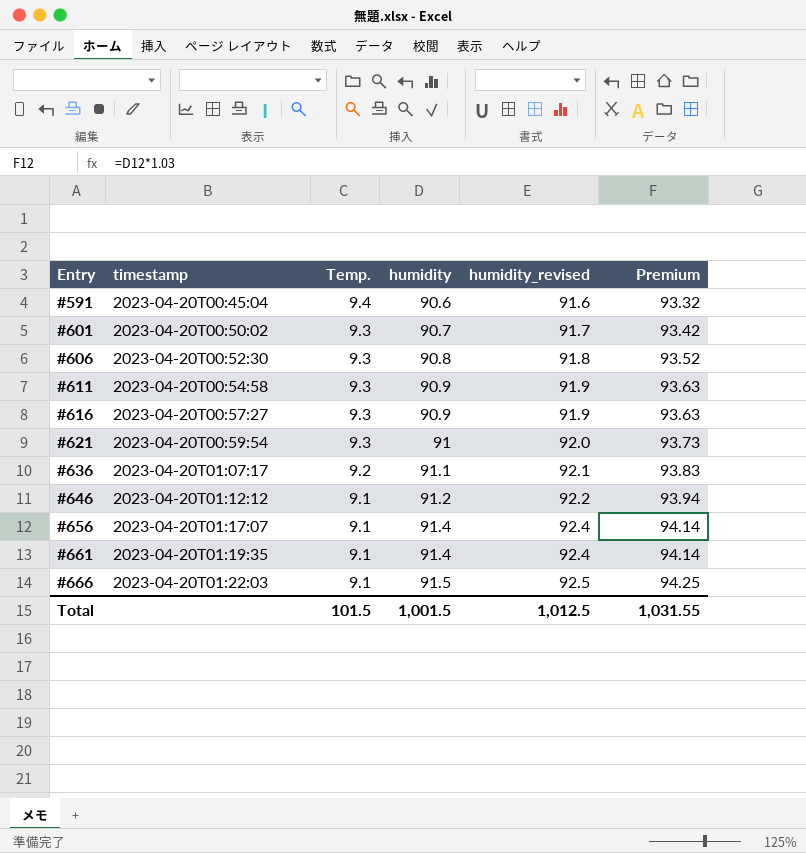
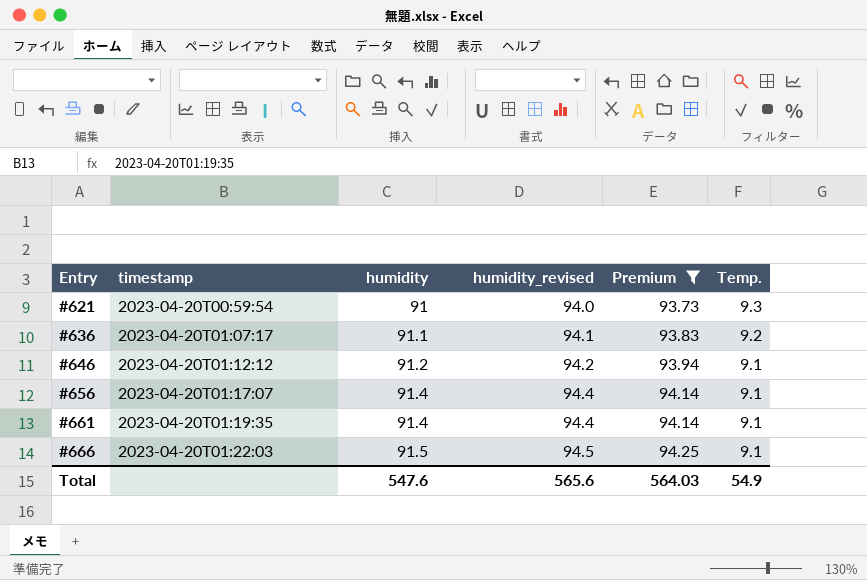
filter: none -> Premium >= 93.73
column humidity_revised | formula: [humidity] + 1 -> [humidity] + 3
column Temp. | position: 3 -> 6
Total | humidity: 1,001.5 -> 547.6
Total | humidity_revised: 1,012.5 -> 565.6
Total | Premium: 1,031.55 -> 564.03
Total | Temp.: 101.5 -> 54.9

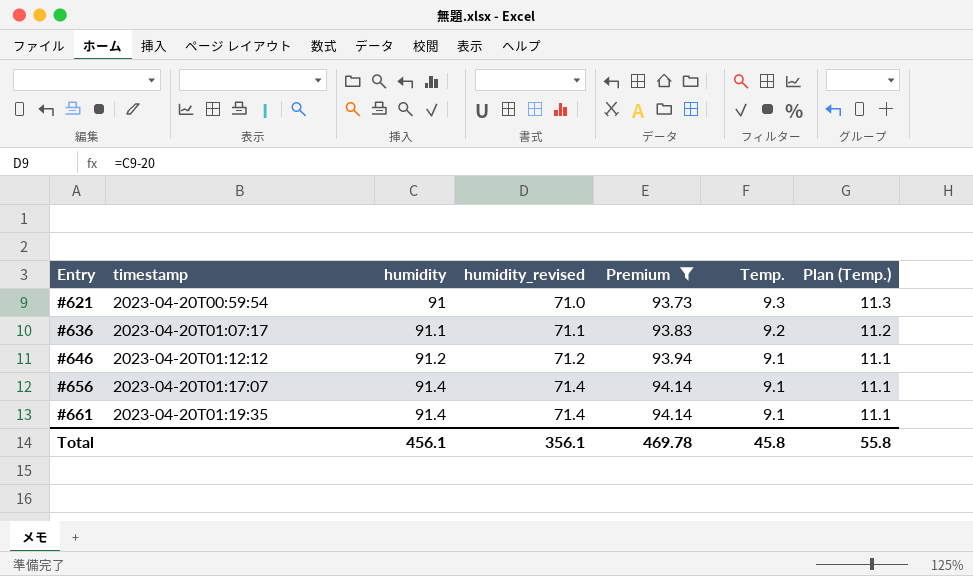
column humidity_revised | formula: [humidity] + 3 -> [humidity] - 20
column Plan (Temp.) | formula: none -> [Temp.] + 2
row #666: 2023-04-20T01:22:03 | 91.5 | 94.5 | 94.25 | 9.1 -> none
Total | humidity: 547.6 -> 456.1
Total | humidity_revised: 565.6 -> 356.1
Total | Premium: 564.03 -> 469.78
Total | Temp.: 54.9 -> 45.8

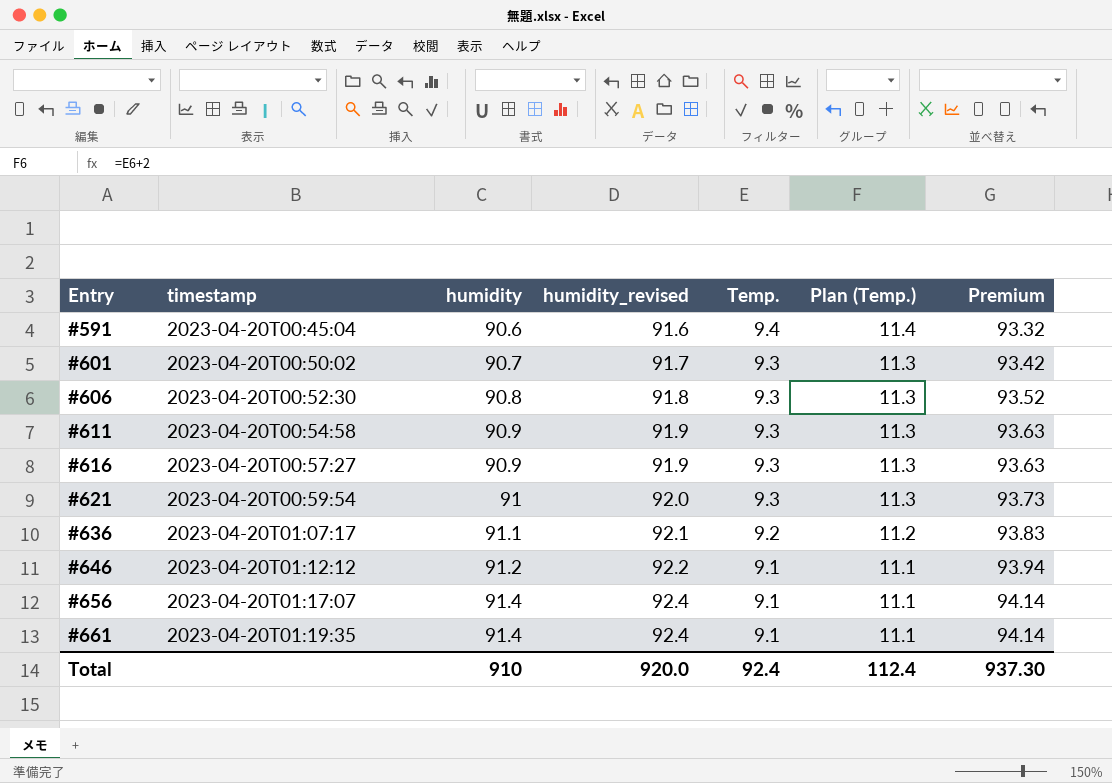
filter: Premium >= 93.73 -> none
column humidity_revised | formula: [humidity] - 20 -> [humidity] + 1
column Premium | position: 5 -> 7
Total | humidity: 456.1 -> 910
Total | humidity_revised: 356.1 -> 920.0
Total | Temp.: 45.8 -> 92.4
Total | Plan (Temp.): 55.8 -> 112.4
Total | Premium: 469.78 -> 937.30

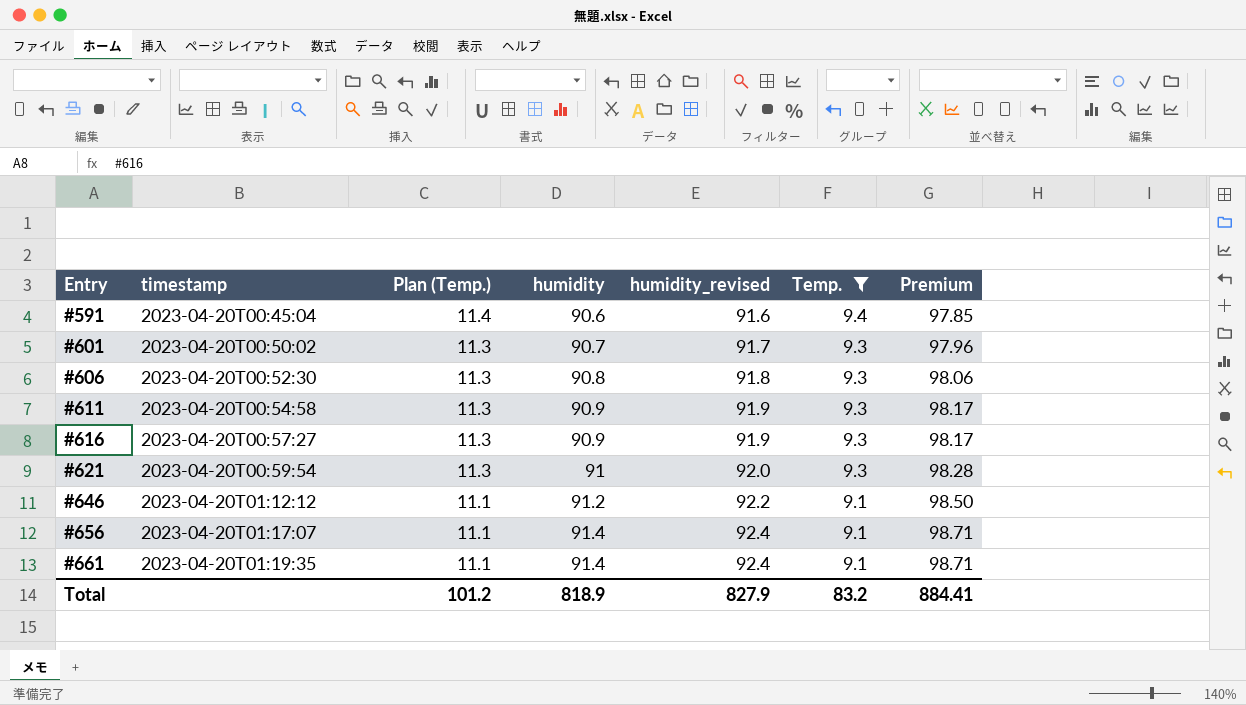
filter: none -> Temp. != 9.2
column Plan (Temp.) | position: 6 -> 3
column Premium | formula: [humidity] * 1.03 -> [humidity] * 1.08
Total | Plan (Temp.): 112.4 -> 101.2
Total | humidity: 910 -> 818.9
Total | humidity_revised: 920.0 -> 827.9
Total | Temp.: 92.4 -> 83.2
Total | Premium: 937.30 -> 884.41

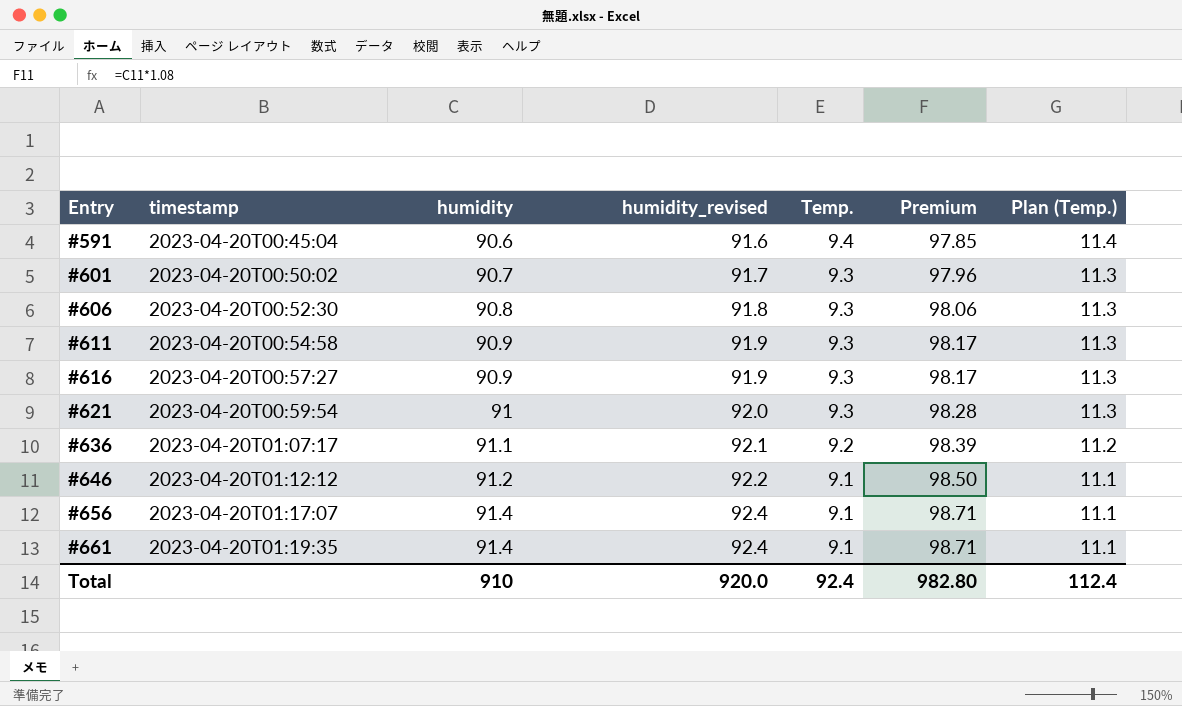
filter: Temp. != 9.2 -> none
column Plan (Temp.) | position: 3 -> 7
Total | humidity: 818.9 -> 910
Total | humidity_revised: 827.9 -> 920.0
Total | Temp.: 83.2 -> 92.4
Total | Premium: 884.41 -> 982.80
Total | Plan (Temp.): 101.2 -> 112.4

